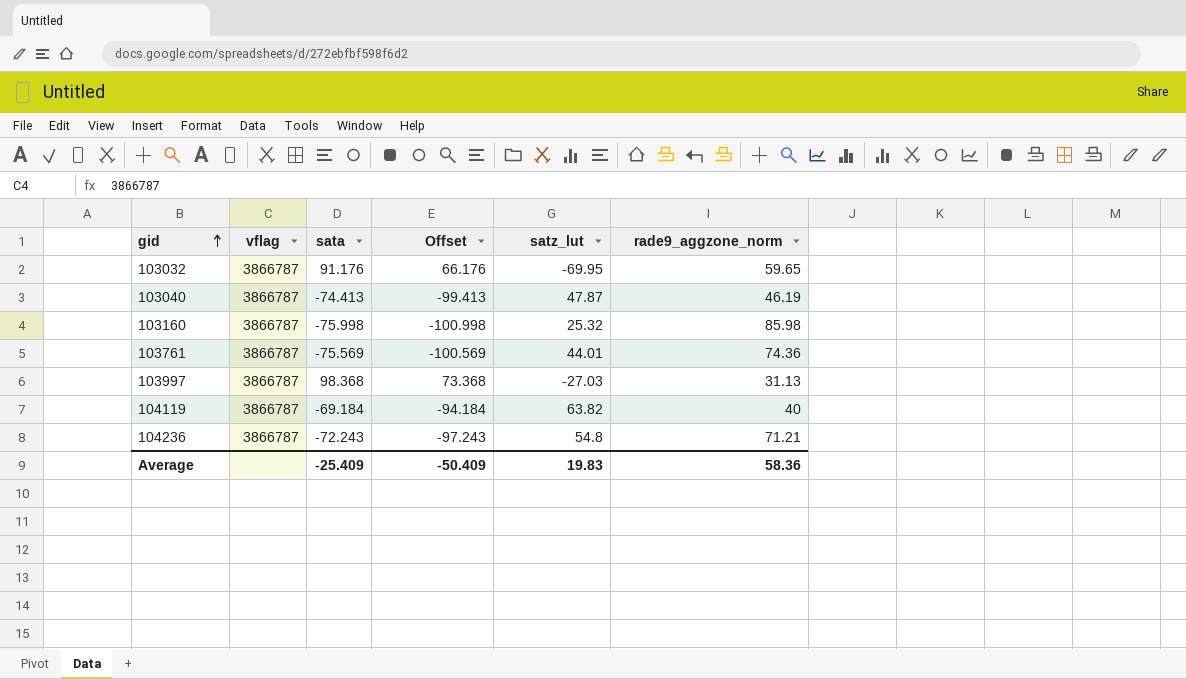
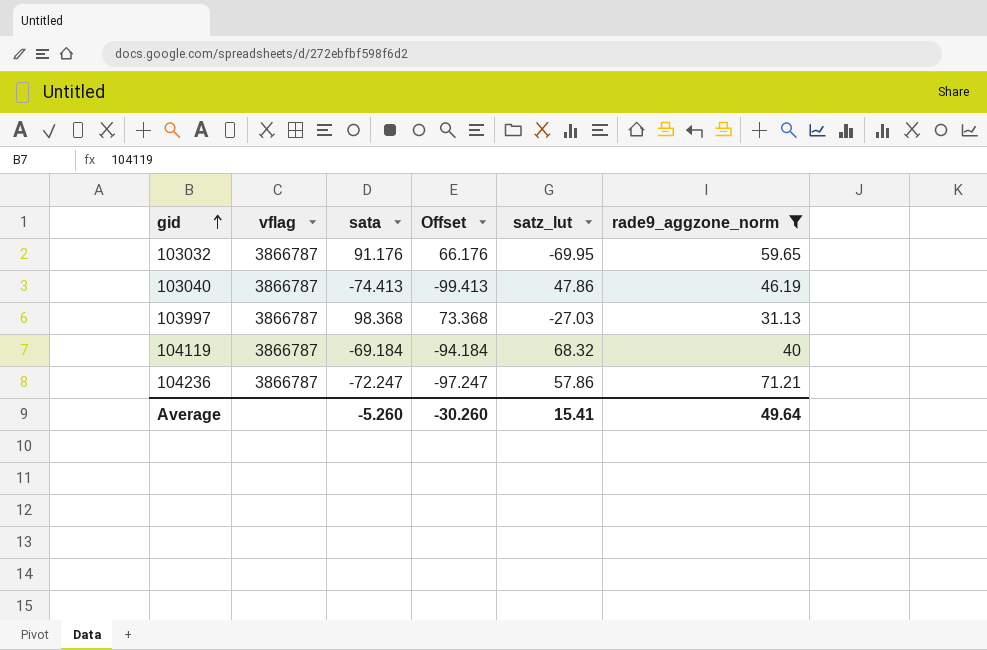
filter: none -> rade9_aggzone_norm <= 71.21
103040 | satz_lut: 47.87 -> 47.86
104119 | satz_lut: 63.82 -> 68.32
104236 | sata: -72.243 -> -72.247
104236 | Offset: -97.243 -> -97.247
104236 | satz_lut: 54.8 -> 57.86
Average | sata: -25.409 -> -5.260
Average | Offset: -50.409 -> -30.260
Average | satz_lut: 19.83 -> 15.41
Average | rade9_aggzone_norm: 58.36 -> 49.64

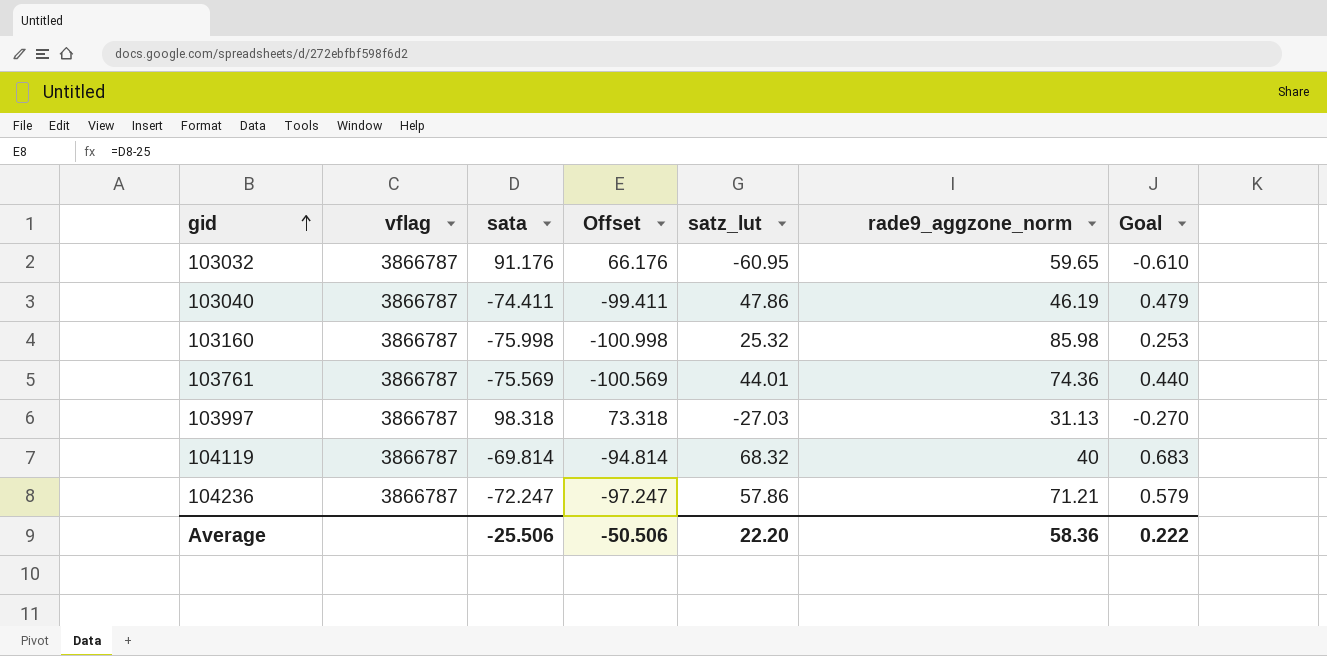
filter: rade9_aggzone_norm <= 71.21 -> none
column Goal | formula: none -> [satz_lut] * 0.01
103032 | satz_lut: -69.95 -> -60.95
103040 | sata: -74.413 -> -74.411
103040 | Offset: -99.413 -> -99.411
103997 | sata: 98.368 -> 98.318
103997 | Offset: 73.368 -> 73.318
104119 | sata: -69.184 -> -69.814
104119 | Offset: -94.184 -> -94.814
Average | sata: -5.260 -> -25.506
Average | Offset: -30.260 -> -50.506
Average | satz_lut: 15.41 -> 22.20
Average | rade9_aggzone_norm: 49.64 -> 58.36

